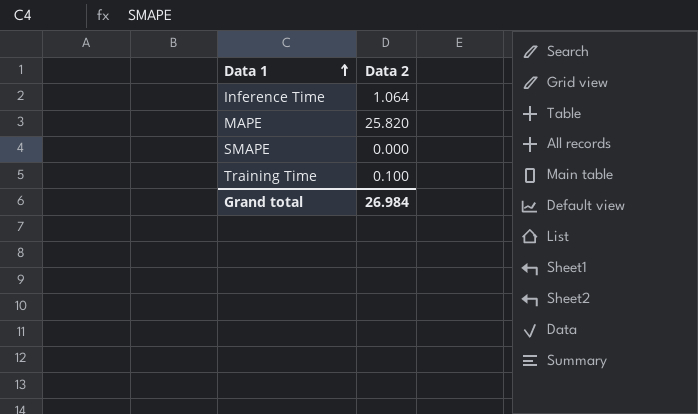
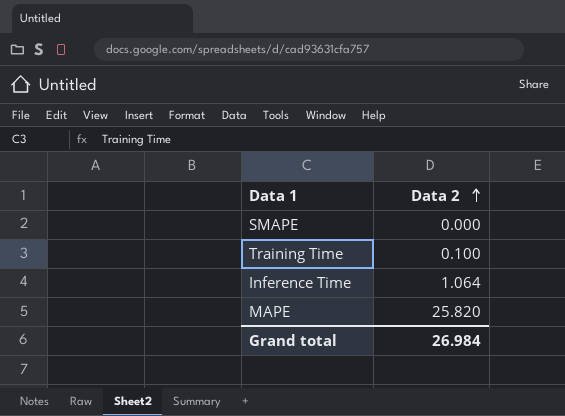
row order: Data 1 ascending -> Data 2 ascending

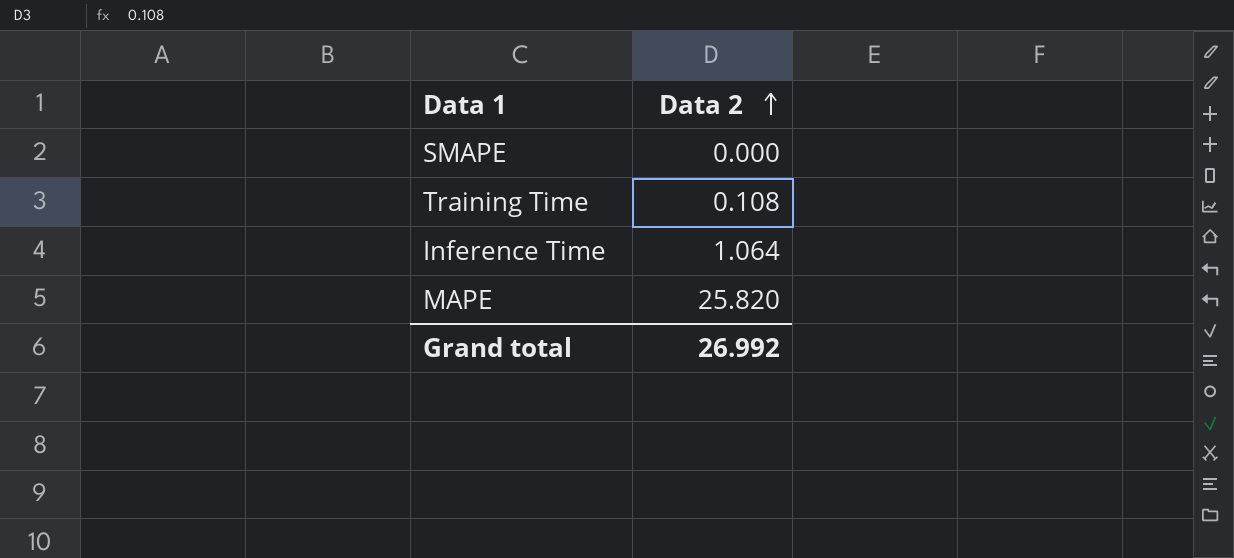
Training Time | Data 2: 0.100 -> 0.108
Grand total | Data 2: 26.984 -> 26.992

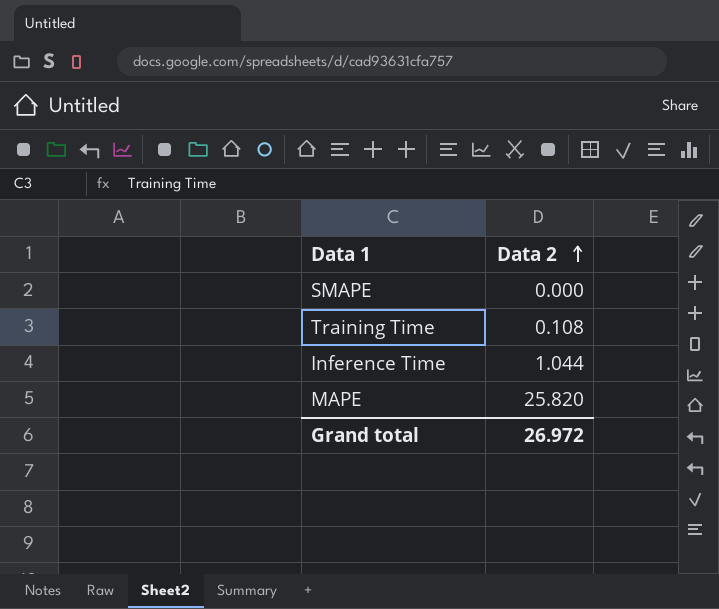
Inference Time | Data 2: 1.064 -> 1.044
Grand total | Data 2: 26.992 -> 26.972

